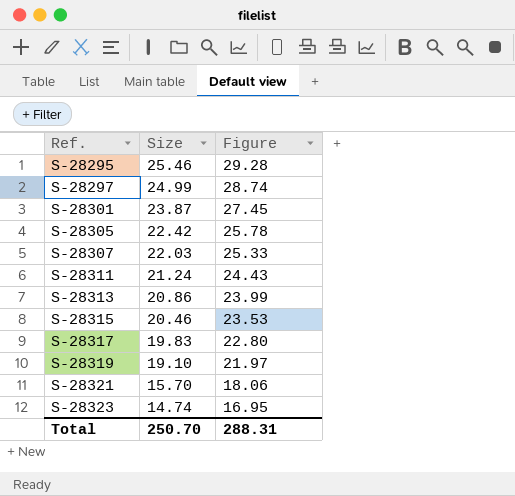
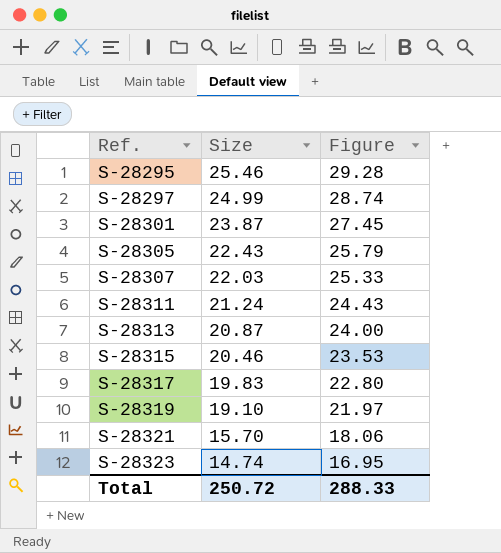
S-28305 | Size: 22.42 -> 22.43
S-28305 | Figure: 25.78 -> 25.79
S-28313 | Size: 20.86 -> 20.87
S-28313 | Figure: 23.99 -> 24.00
Total | Size: 250.70 -> 250.72
Total | Figure: 288.31 -> 288.33

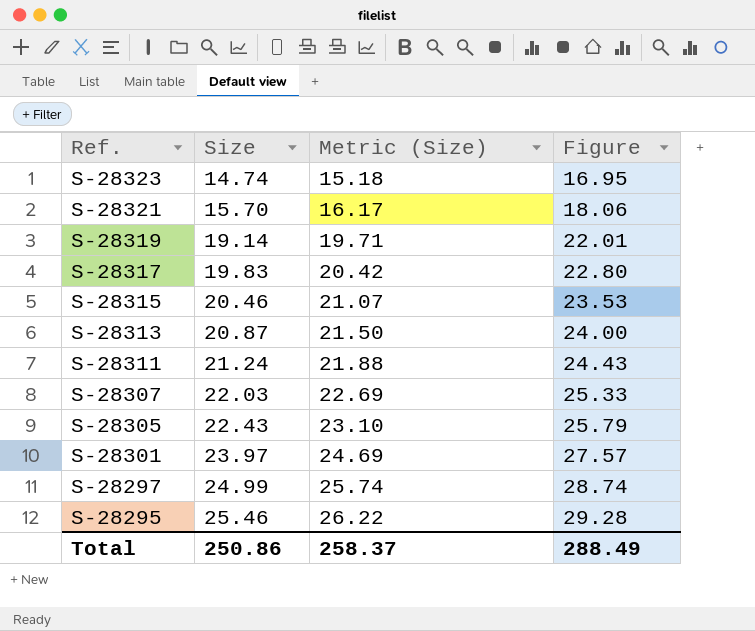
row order: Ref. ascending -> Ref. descending
column Metric (Size) | formula: none -> [Size] * 1.03
S-28319 | Size: 19.10 -> 19.14
S-28319 | Figure: 21.97 -> 22.01
S-28301 | Size: 23.87 -> 23.97
S-28301 | Figure: 27.45 -> 27.57
Total | Size: 250.72 -> 250.86
Total | Figure: 288.33 -> 288.49

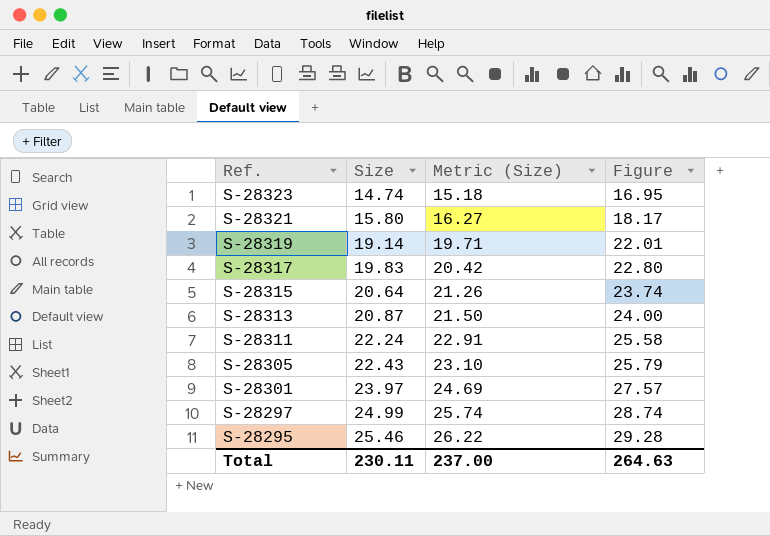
row S-28307: 22.03 | 22.69 | 25.33 -> none
S-28321 | Size: 15.70 -> 15.80
S-28321 | Metric (Size): 16.17 -> 16.27
S-28321 | Figure: 18.06 -> 18.17
S-28315 | Size: 20.46 -> 20.64
S-28315 | Metric (Size): 21.07 -> 21.26
S-28315 | Figure: 23.53 -> 23.74
S-28311 | Size: 21.24 -> 22.24
S-28311 | Metric (Size): 21.88 -> 22.91
S-28311 | Figure: 24.43 -> 25.58
Total | Size: 250.86 -> 230.11
Total | Metric (Size): 258.37 -> 237.00
Total | Figure: 288.49 -> 264.63

